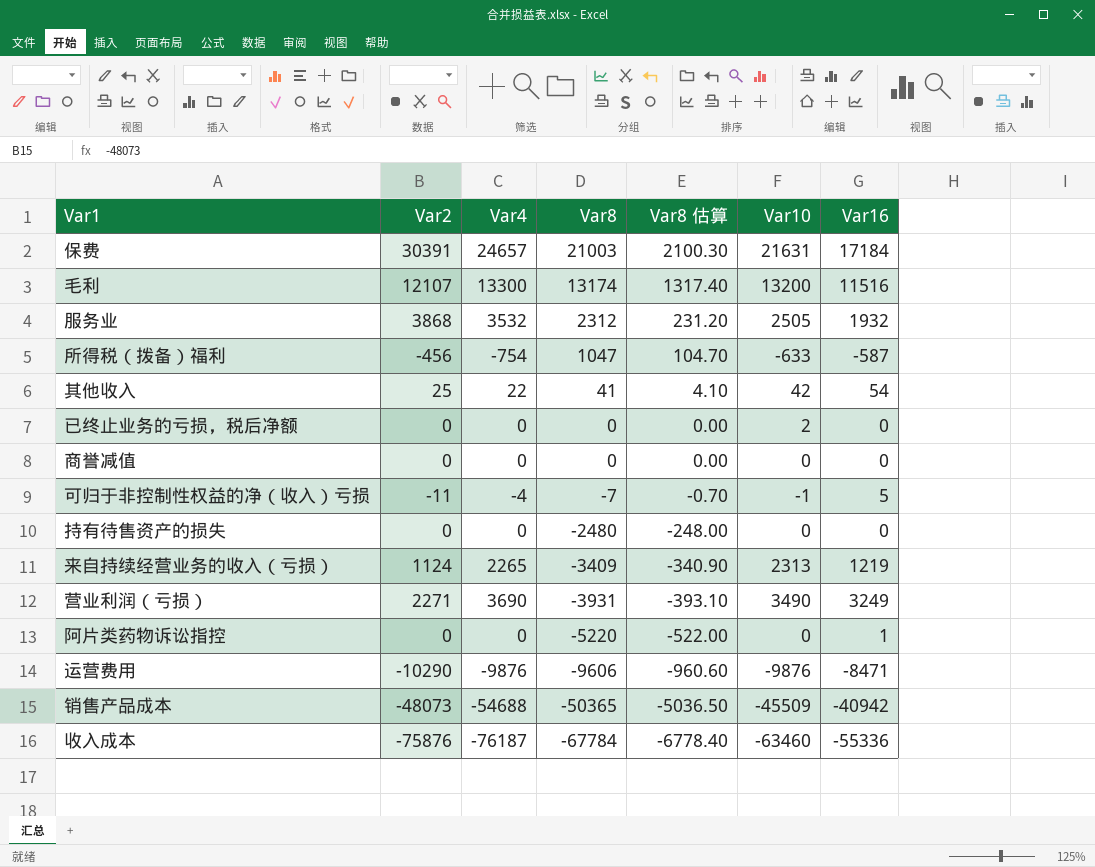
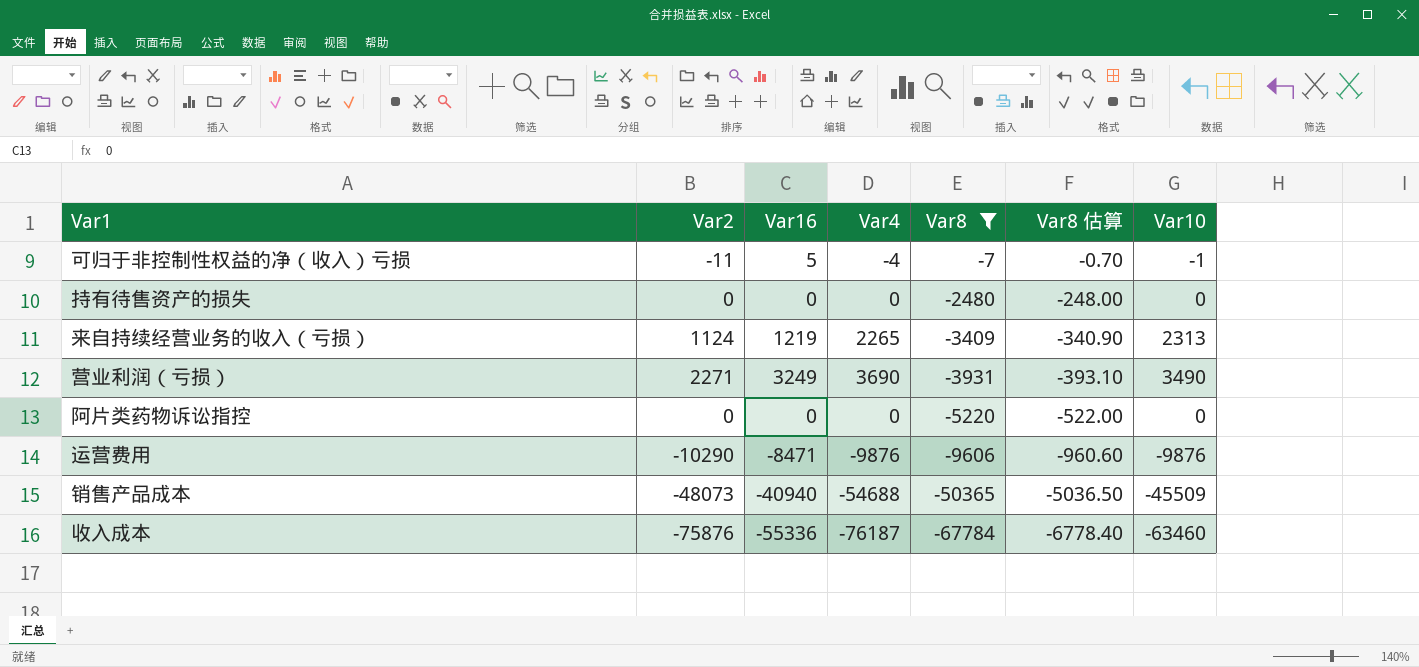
filter: none -> Var8 <= -7
column Var16 | position: 7 -> 3
阿片类药物诉讼指控 | Var16: 1 -> 0
销售产品成本 | Var16: -40942 -> -40940

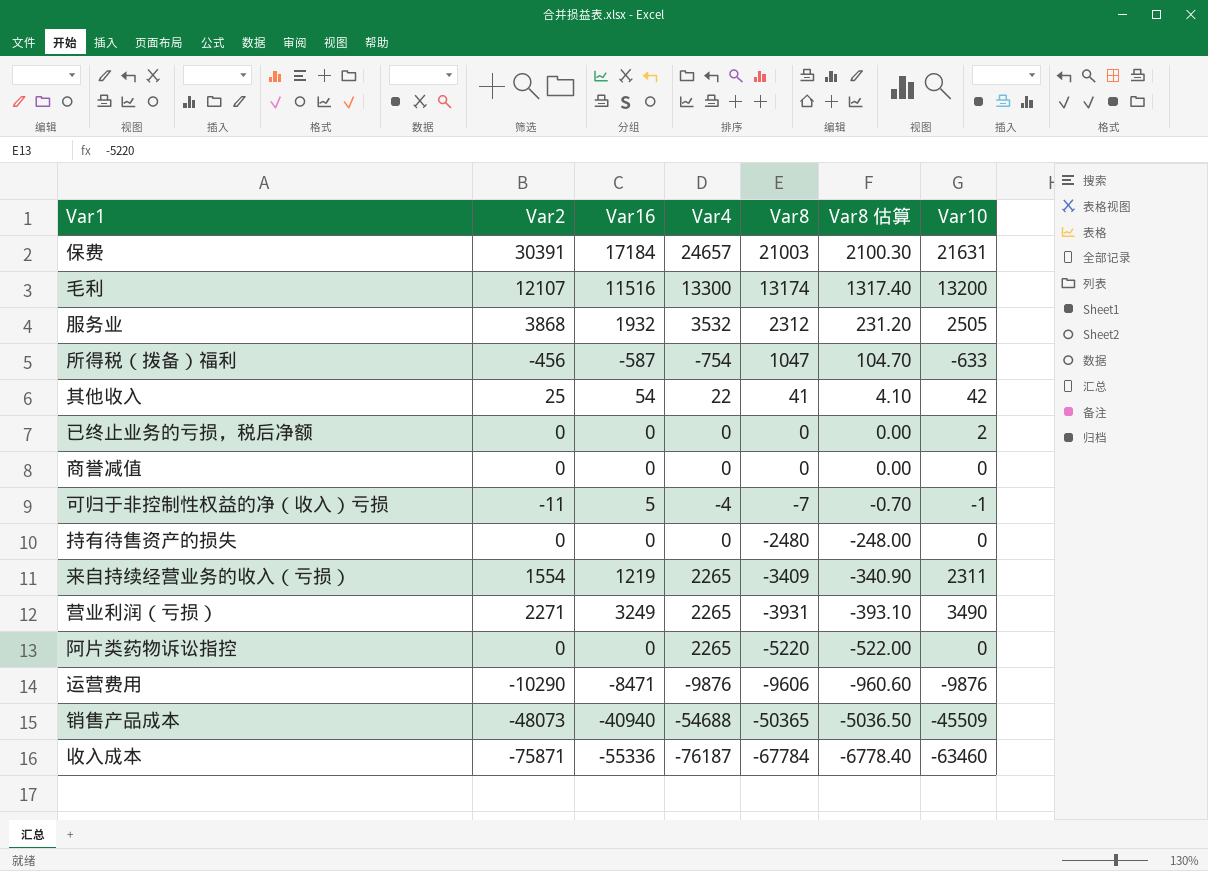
filter: Var8 <= -7 -> none
来自持续经营业务的收入（亏损） | Var2: 1124 -> 1554
来自持续经营业务的收入（亏损） | Var10: 2313 -> 2311
营业利润（亏损） | Var4: 3690 -> 2265
阿片类药物诉讼指控 | Var4: 0 -> 2265
收入成本 | Var2: -75876 -> -75871

